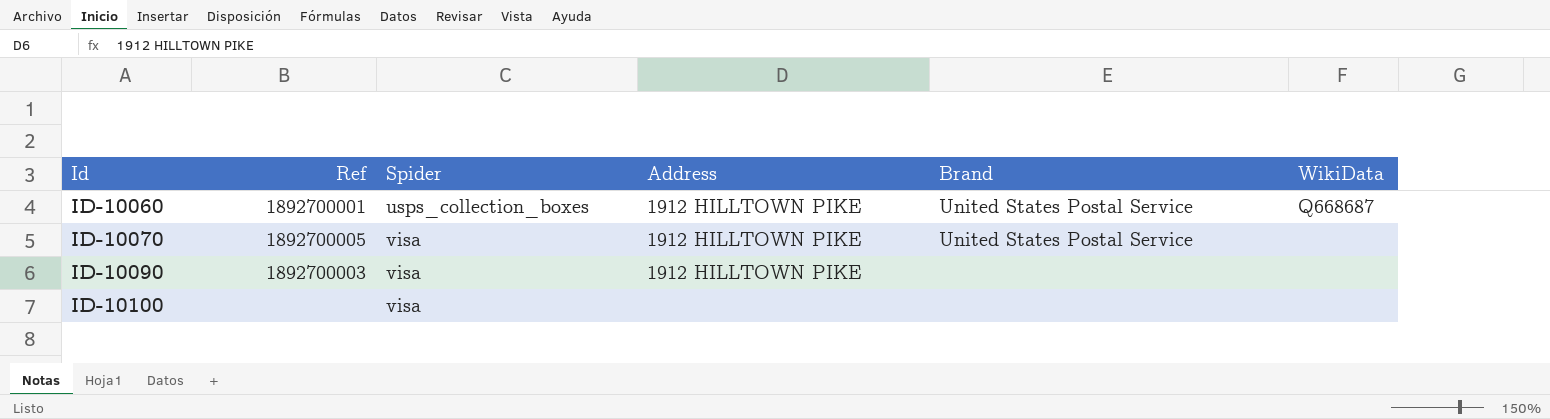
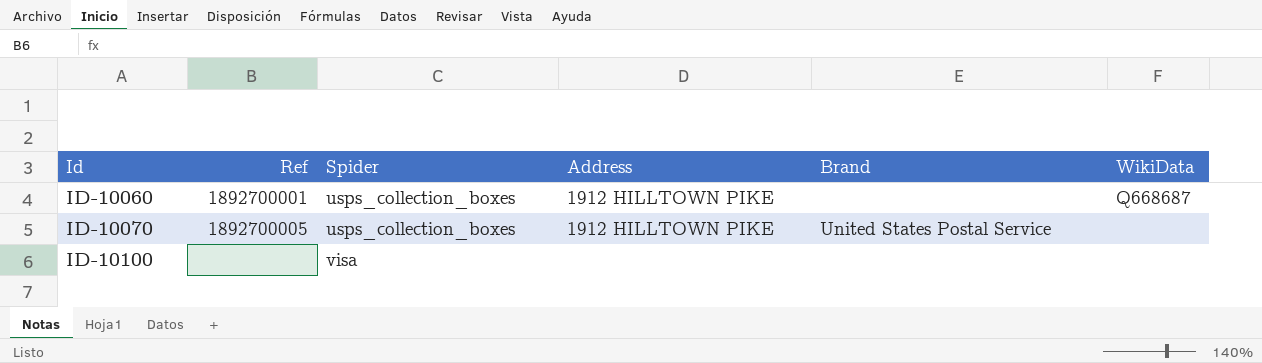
row ID-10090: 1892700003 | visa | 1912 HILLTOWN PIKE | none | none -> none
ID-10060 | Brand: United States Postal Service -> none
ID-10070 | Spider: visa -> usps_collection_boxes

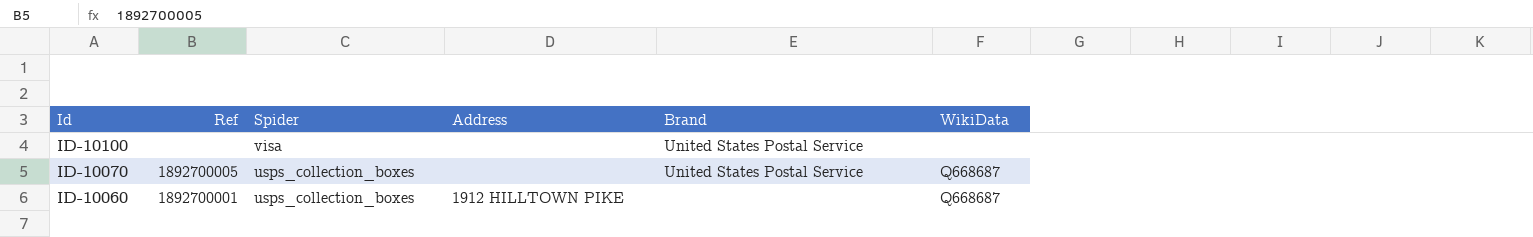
row order: Id ascending -> Id descending
ID-10100 | Brand: none -> United States Postal Service
ID-10070 | Address: 1912 HILLTOWN PIKE -> none
ID-10070 | WikiData: none -> Q668687

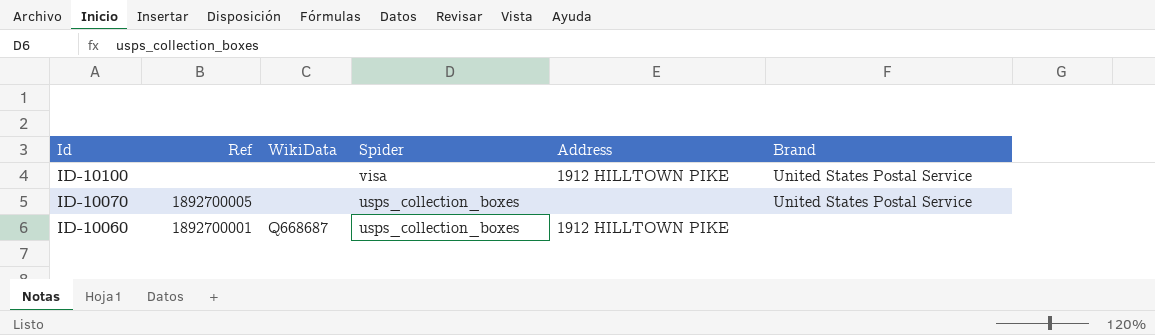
column WikiData | position: 6 -> 3
ID-10100 | Address: none -> 1912 HILLTOWN PIKE
ID-10070 | WikiData: Q668687 -> none

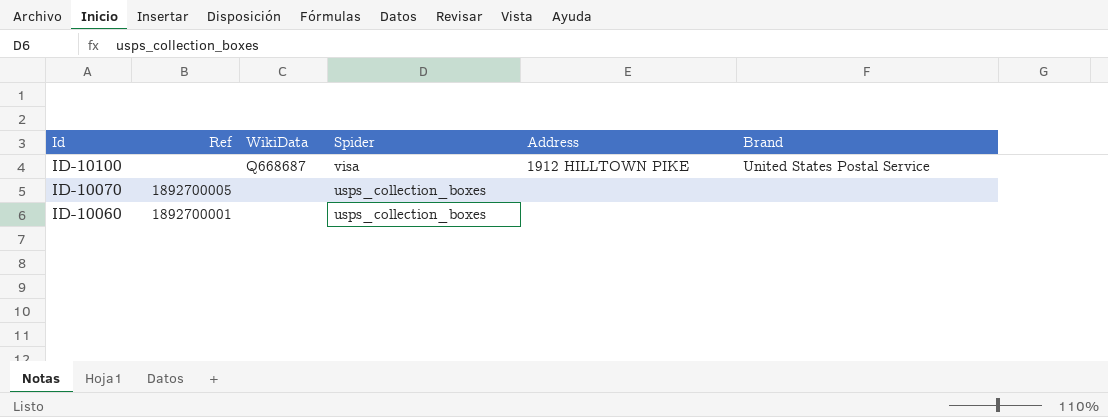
ID-10100 | WikiData: none -> Q668687
ID-10070 | Brand: United States Postal Service -> none
ID-10060 | WikiData: Q668687 -> none
ID-10060 | Address: 1912 HILLTOWN PIKE -> none

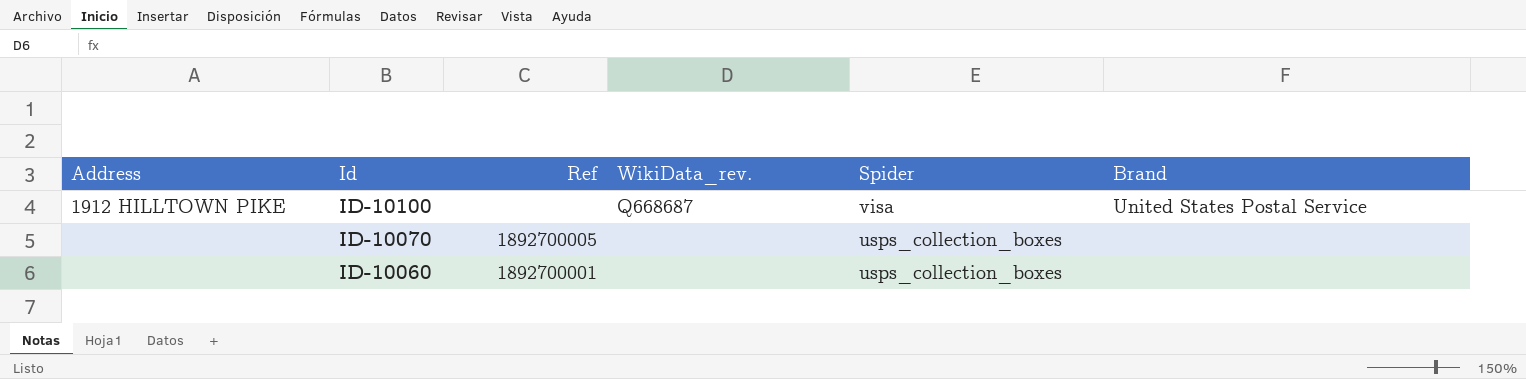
column Address | position: 5 -> 1
column name: WikiData -> WikiData_rev.

